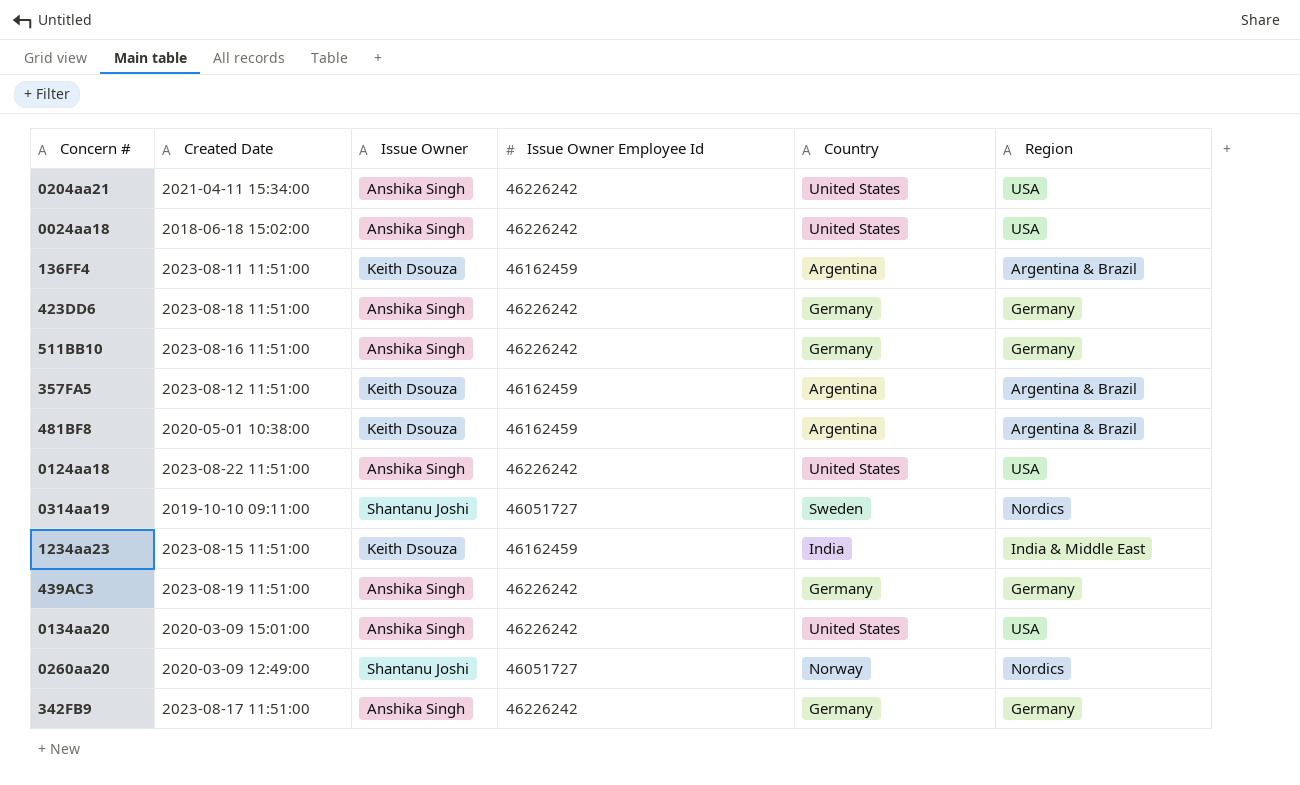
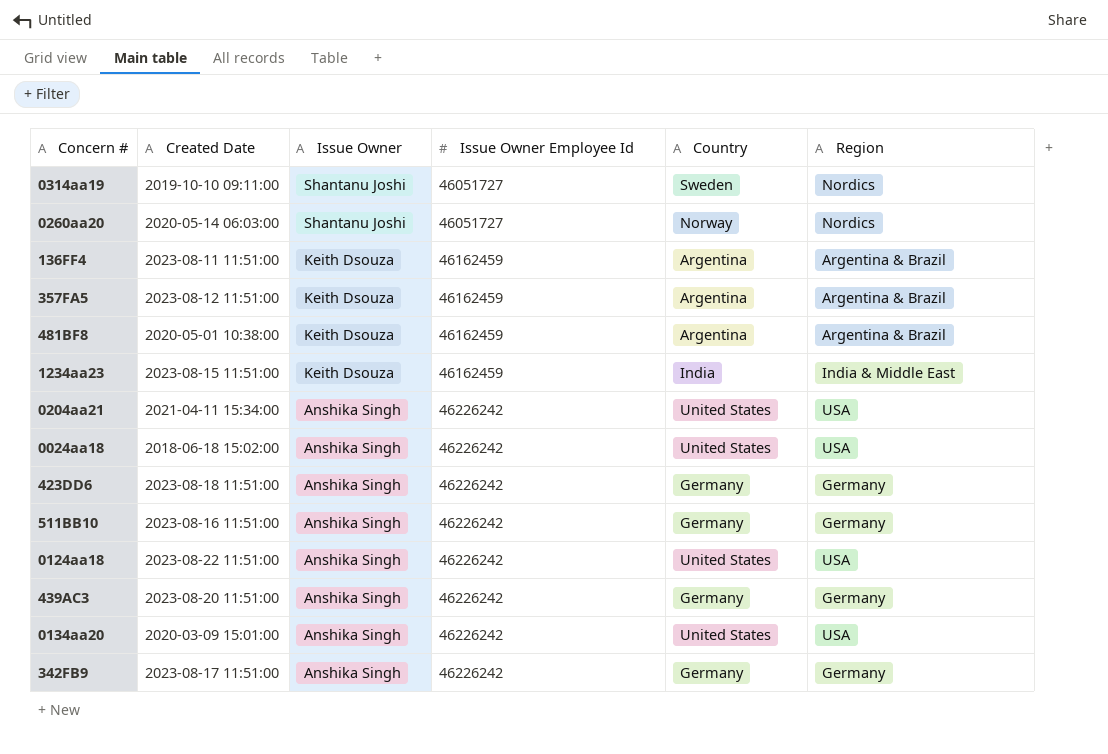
row order: none -> Issue Owner descending
0260aa20 | Created Date: 2020-03-09 12:49:00 -> 2020-05-14 06:03:00
439AC3 | Created Date: 2023-08-19 11:51:00 -> 2023-08-20 11:51:00

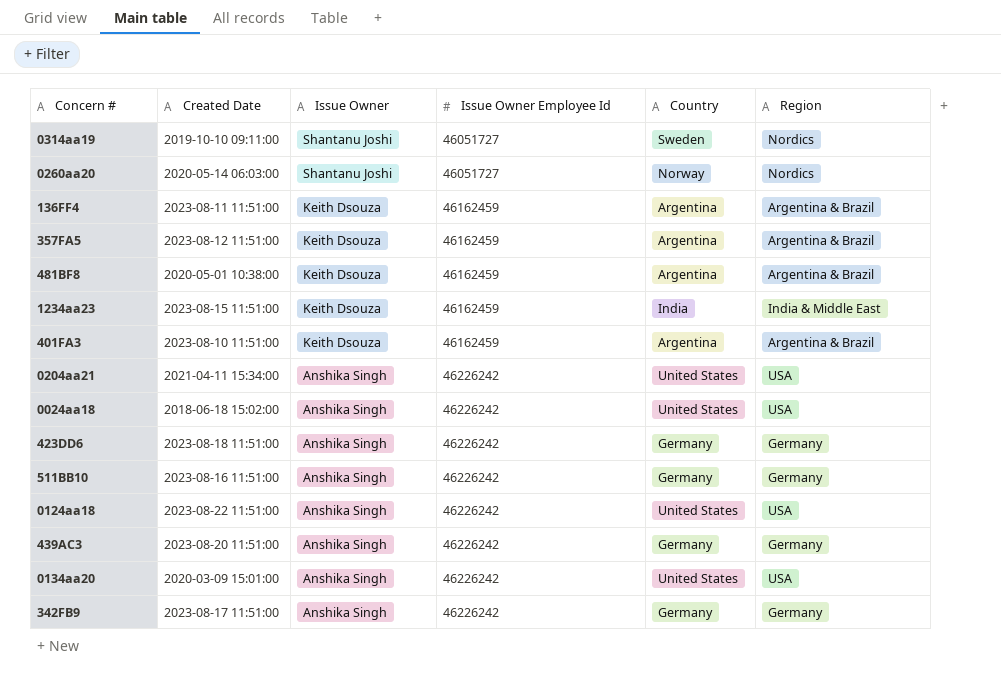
row 401FA3: none -> 2023-08-10 11:51:00 | Keith Dsouza | 46162459 | Argentina | Argentina & Brazil

